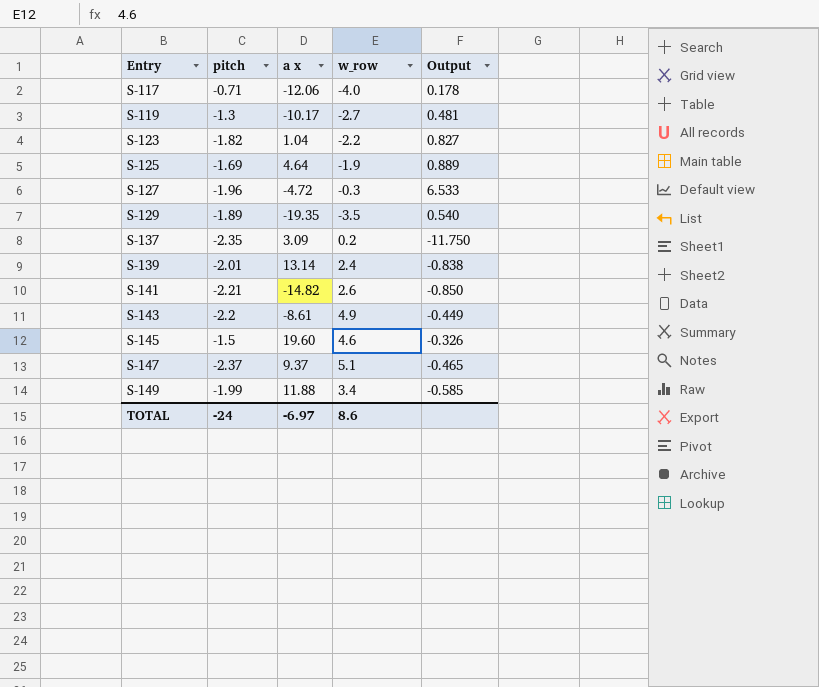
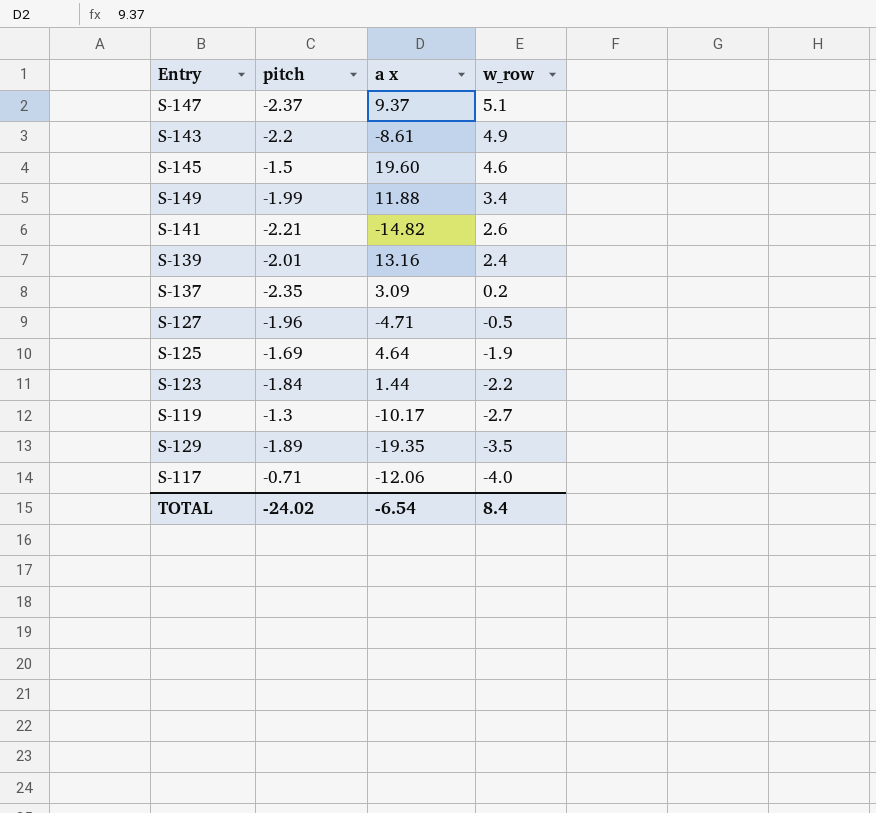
row order: Entry ascending -> w_row descending
column Output | formula: [pitch] / [w_row] -> none
S-139 | a x: 13.14 -> 13.16
S-127 | a x: -4.72 -> -4.71
S-127 | w_row: -0.3 -> -0.5
S-123 | pitch: -1.82 -> -1.84
S-123 | a x: 1.04 -> 1.44
TOTAL | pitch: -24 -> -24.02
TOTAL | a x: -6.97 -> -6.54
TOTAL | w_row: 8.6 -> 8.4

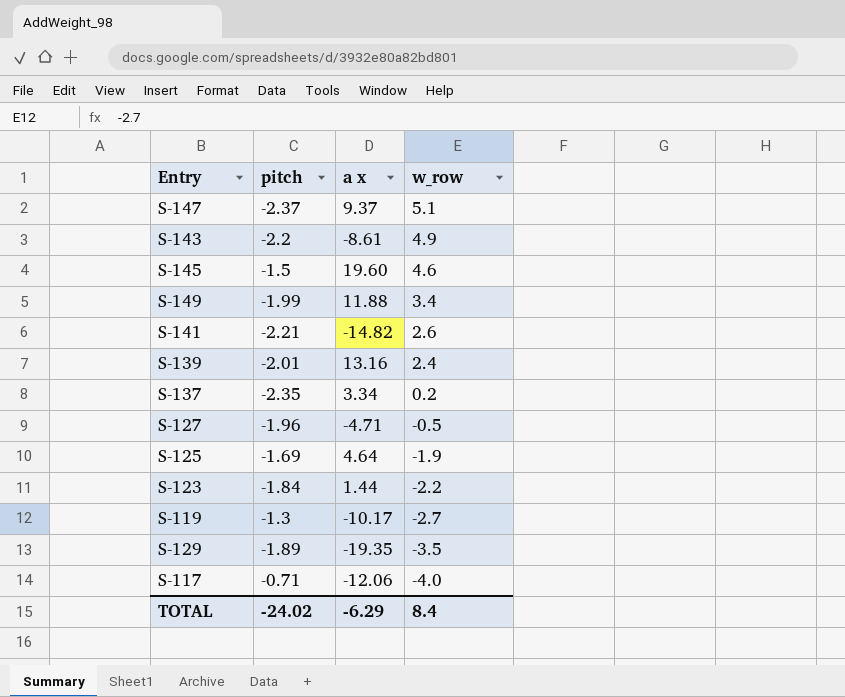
S-137 | a x: 3.09 -> 3.34
TOTAL | a x: -6.54 -> -6.29

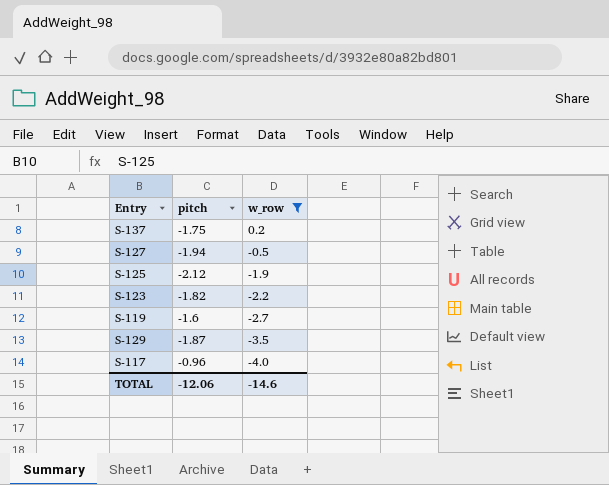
filter: none -> w_row <= 0.2
column a x | position: 3 -> none
S-137 | pitch: -2.35 -> -1.75
S-127 | pitch: -1.96 -> -1.94
S-125 | pitch: -1.69 -> -2.12
S-123 | pitch: -1.84 -> -1.82
S-119 | pitch: -1.3 -> -1.6
S-129 | pitch: -1.89 -> -1.87
S-117 | pitch: -0.71 -> -0.96
TOTAL | pitch: -24.02 -> -12.06
TOTAL | w_row: 8.4 -> -14.6

